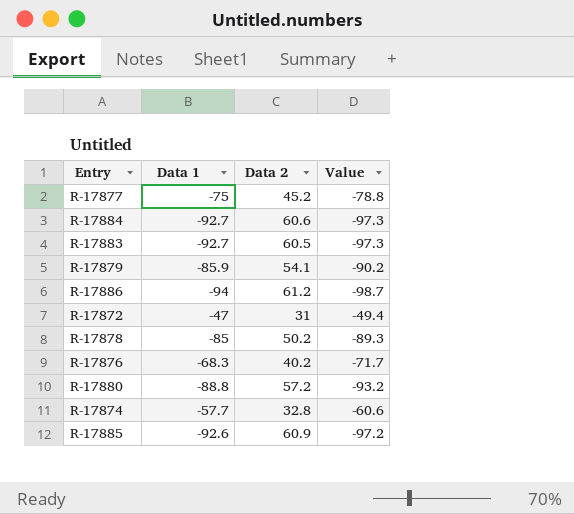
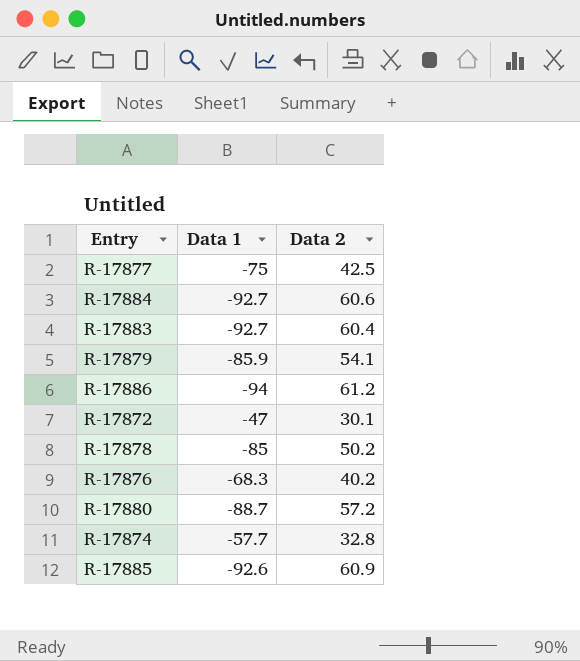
column Value | formula: [Data 1] * 1.05 -> none
R-17877 | Data 2: 45.2 -> 42.5
R-17883 | Data 2: 60.5 -> 60.4
R-17872 | Data 2: 31 -> 30.1
R-17880 | Data 1: -88.8 -> -88.7

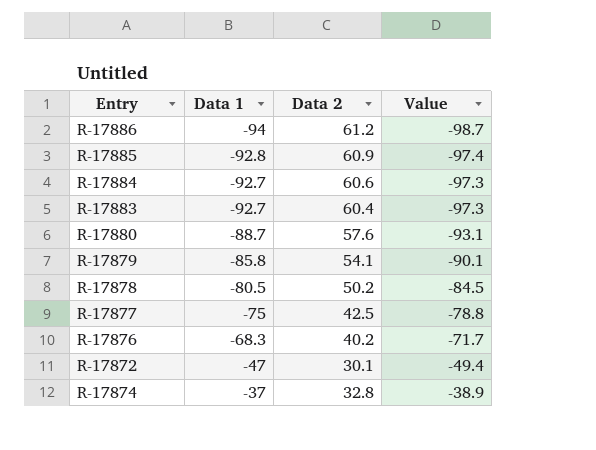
row order: none -> Data 1 ascending
column Value | formula: none -> [Data 1] * 1.05
R-17885 | Data 1: -92.6 -> -92.8
R-17880 | Data 2: 57.2 -> 57.6
R-17879 | Data 1: -85.9 -> -85.8
R-17878 | Data 1: -85 -> -80.5
R-17874 | Data 1: -57.7 -> -37

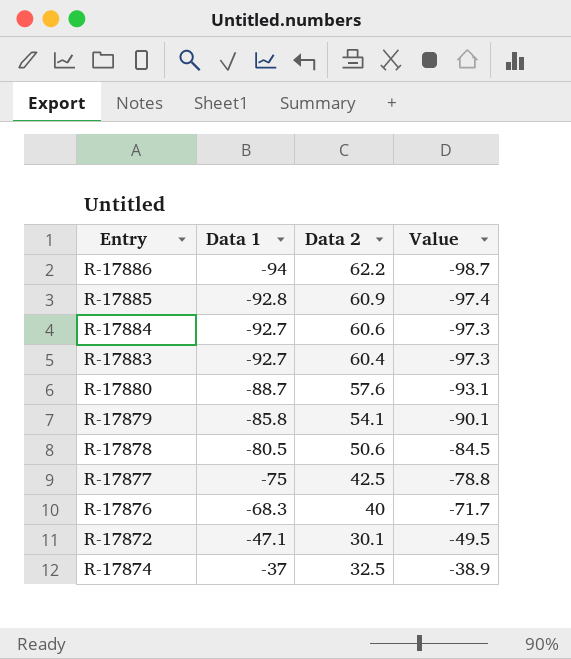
R-17886 | Data 2: 61.2 -> 62.2
R-17878 | Data 2: 50.2 -> 50.6
R-17876 | Data 2: 40.2 -> 40
R-17872 | Data 1: -47 -> -47.1
R-17872 | Value: -49.4 -> -49.5
R-17874 | Data 2: 32.8 -> 32.5

